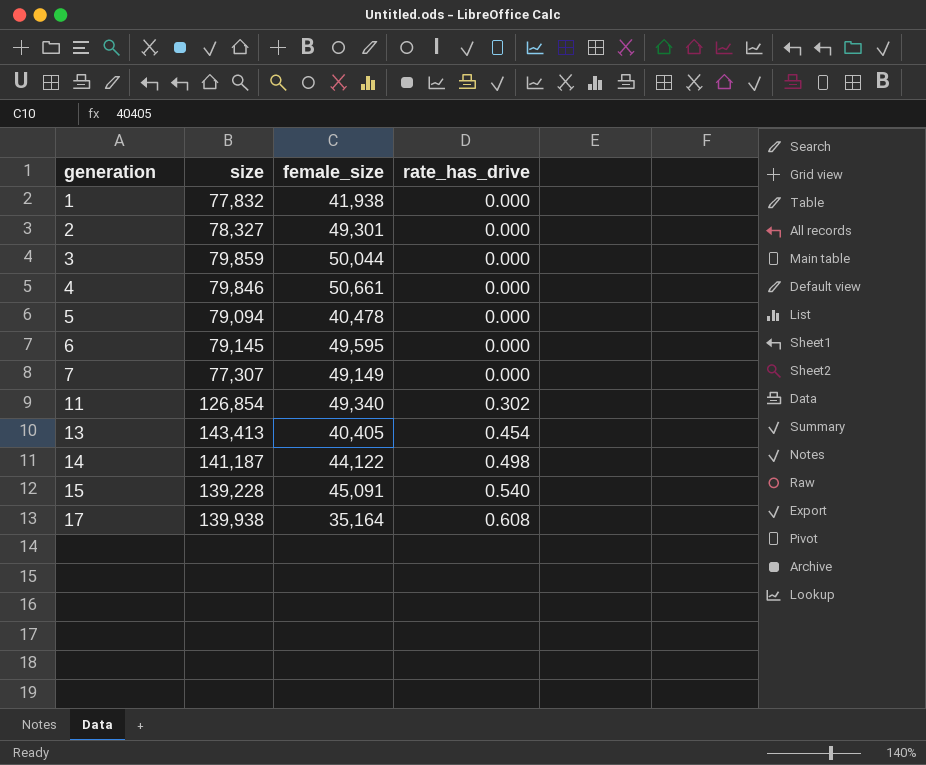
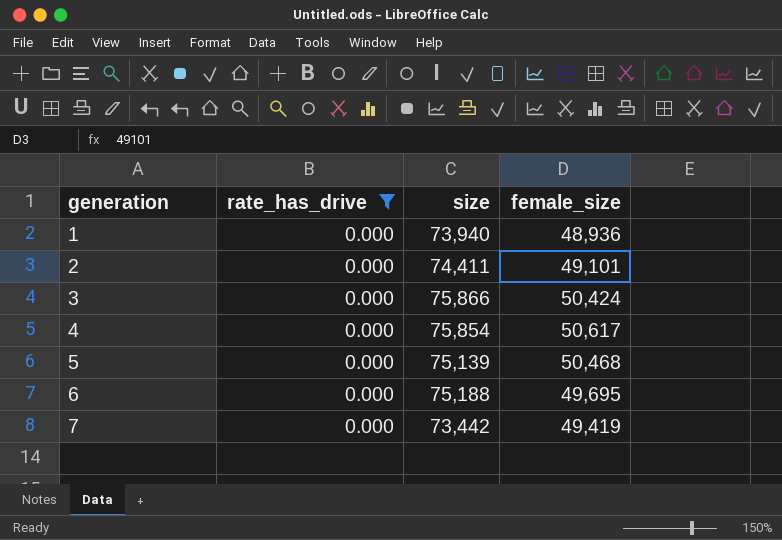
filter: none -> rate_has_drive = 0.000
column rate_has_drive | position: 4 -> 2
1 | size: 77,832 -> 73,940
1 | female_size: 41,938 -> 48,936
2 | size: 78,327 -> 74,411
2 | female_size: 49,301 -> 49,101
3 | size: 79,859 -> 75,866
3 | female_size: 50,044 -> 50,424
4 | size: 79,846 -> 75,854
4 | female_size: 50,661 -> 50,617
5 | size: 79,094 -> 75,139
5 | female_size: 40,478 -> 50,468
6 | size: 79,145 -> 75,188
6 | female_size: 49,595 -> 49,695
7 | size: 77,307 -> 73,442
7 | female_size: 49,149 -> 49,419

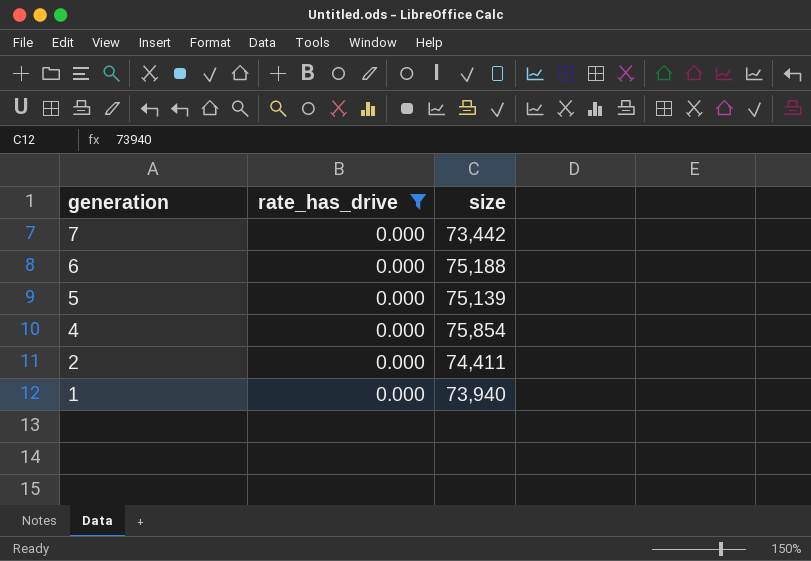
row order: generation ascending -> generation descending
column female_size | position: 4 -> none
row 3: 0.000 | 75,866 | 50,424 -> none

